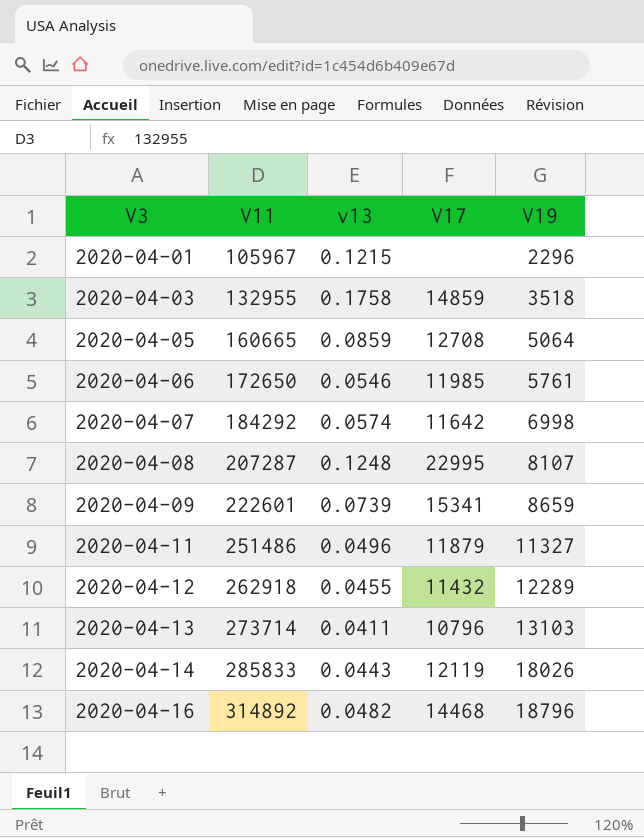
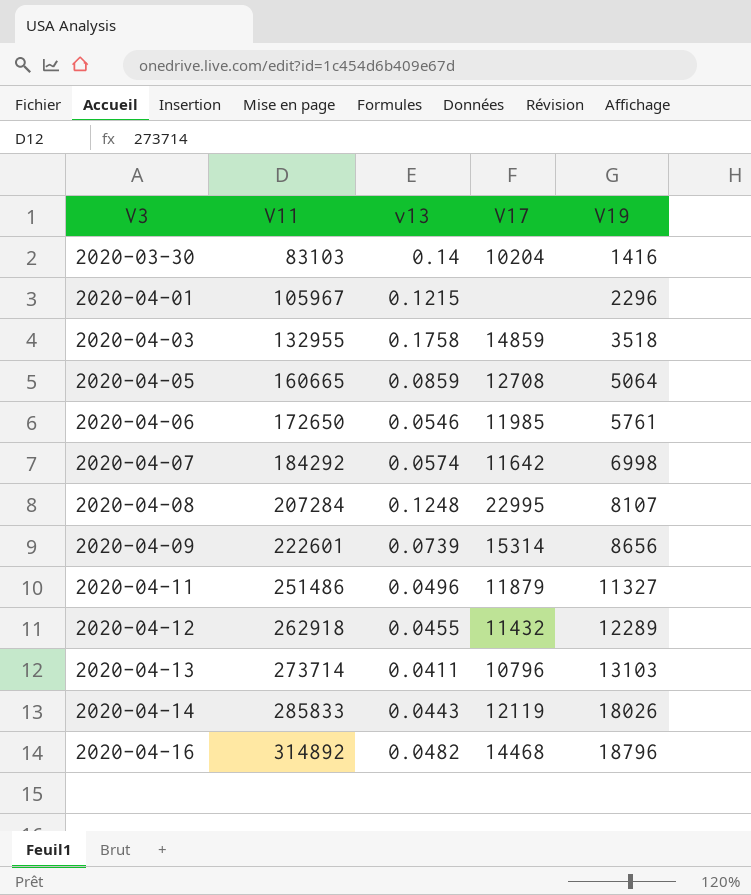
row 2020-03-30: none -> 83103 | 0.14 | 10204 | 1416
2020-04-08 | V11: 207287 -> 207284
2020-04-09 | V17: 15341 -> 15314
2020-04-09 | V19: 8659 -> 8656

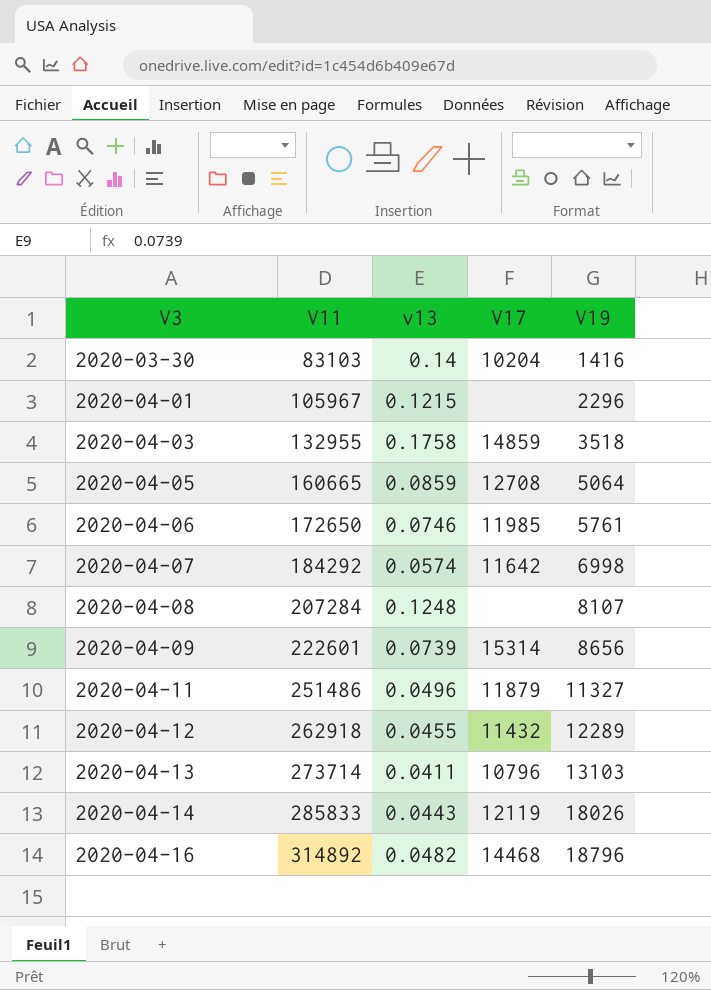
2020-04-06 | v13: 0.0546 -> 0.0746
2020-04-08 | V17: 22995 -> none

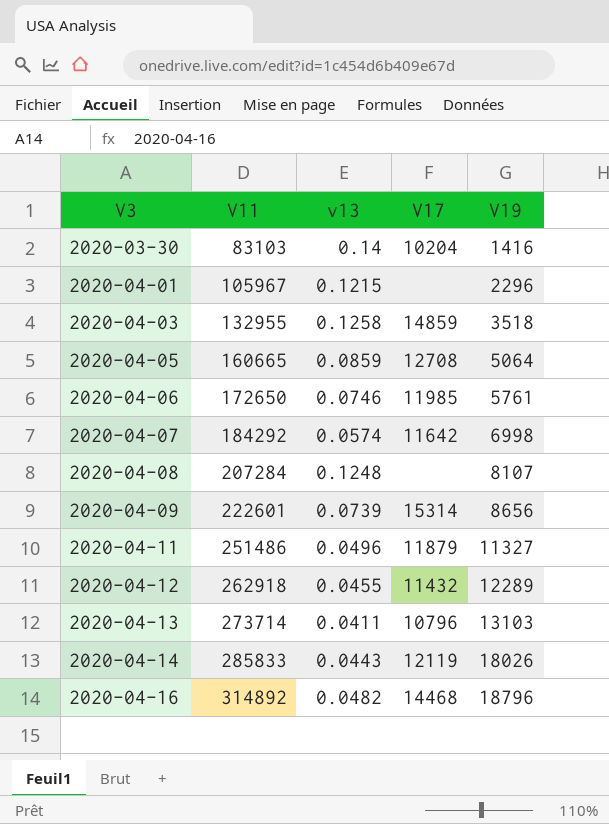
2020-04-03 | v13: 0.1758 -> 0.1258

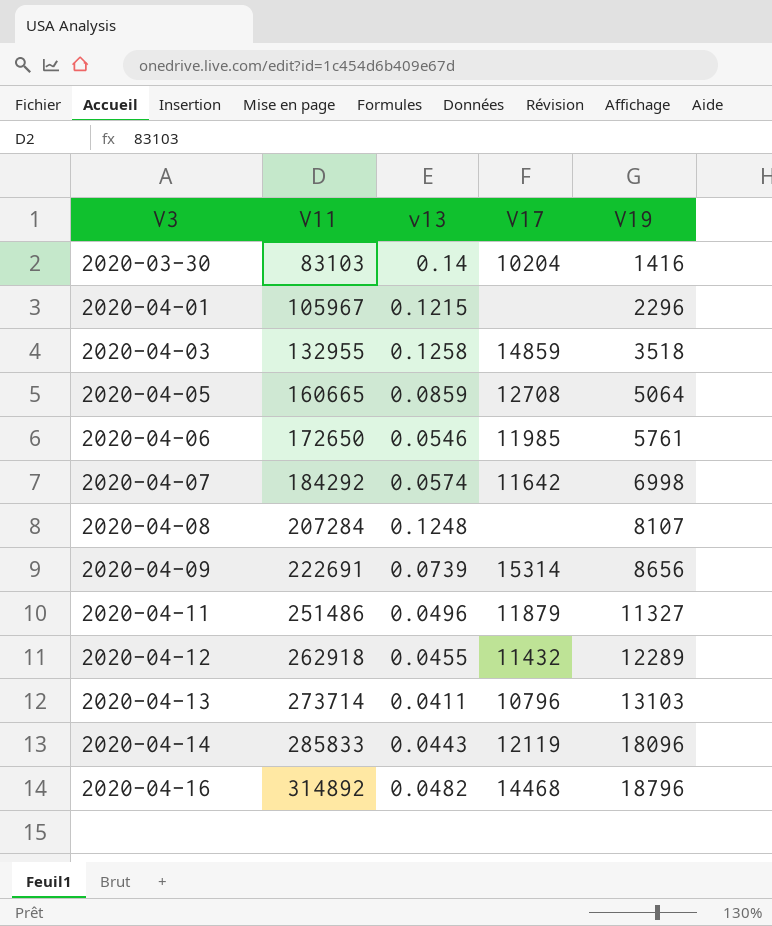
2020-04-06 | v13: 0.0746 -> 0.0546
2020-04-09 | V11: 222601 -> 222691
2020-04-14 | V19: 18026 -> 18096

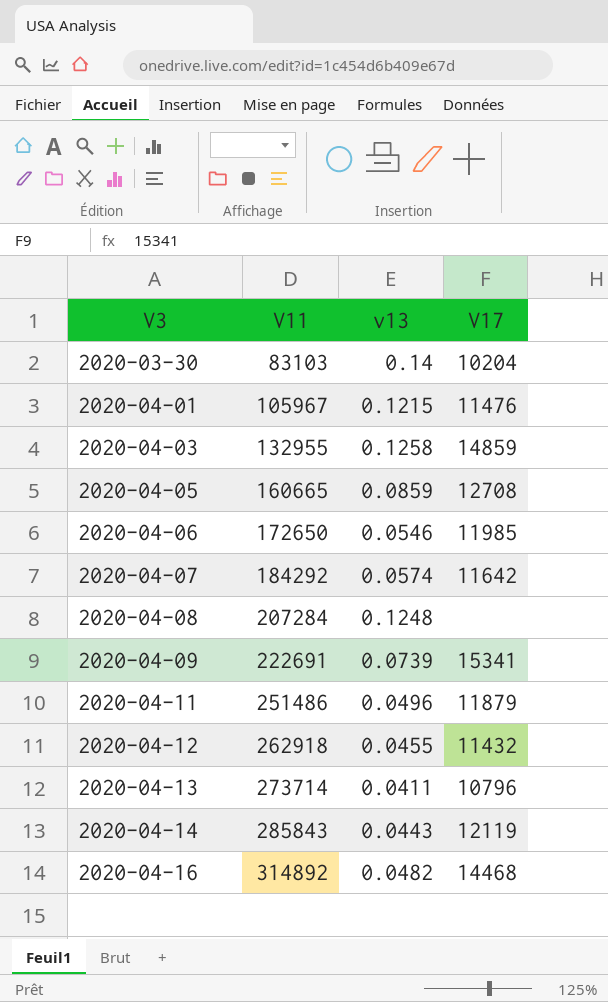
column V19 | position: 5 -> none
2020-04-01 | V17: none -> 11476
2020-04-09 | V17: 15314 -> 15341
2020-04-14 | V11: 285833 -> 285843

